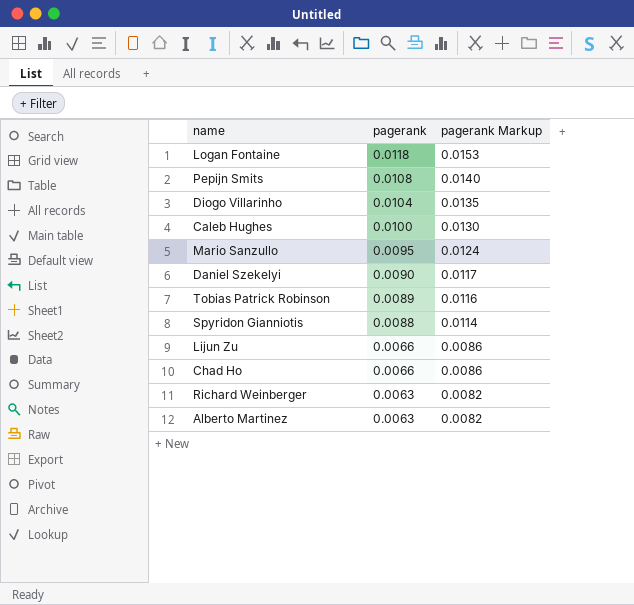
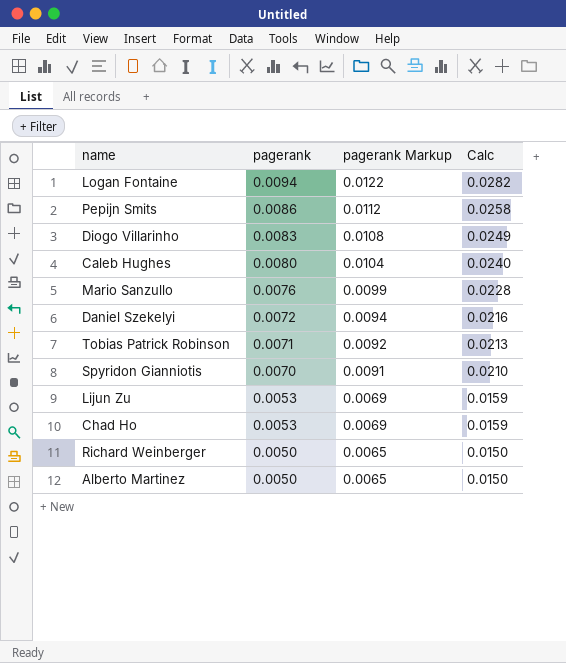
column Calc | formula: none -> [pagerank] * 3
Logan Fontaine | pagerank: 0.0118 -> 0.0094
Logan Fontaine | pagerank Markup: 0.0153 -> 0.0122
Pepijn Smits | pagerank: 0.0108 -> 0.0086
Pepijn Smits | pagerank Markup: 0.0140 -> 0.0112
Diogo Villarinho | pagerank: 0.0104 -> 0.0083
Diogo Villarinho | pagerank Markup: 0.0135 -> 0.0108
Caleb Hughes | pagerank: 0.0100 -> 0.0080
Caleb Hughes | pagerank Markup: 0.0130 -> 0.0104
Mario Sanzullo | pagerank: 0.0095 -> 0.0076
Mario Sanzullo | pagerank Markup: 0.0124 -> 0.0099
Daniel Szekelyi | pagerank: 0.0090 -> 0.0072
Daniel Szekelyi | pagerank Markup: 0.0117 -> 0.0094
Tobias Patrick Robinson | pagerank: 0.0089 -> 0.0071
Tobias Patrick Robinson | pagerank Markup: 0.0116 -> 0.0092
Spyridon Gianniotis | pagerank: 0.0088 -> 0.0070
Spyridon Gianniotis | pagerank Markup: 0.0114 -> 0.0091
Lijun Zu | pagerank: 0.0066 -> 0.0053
Lijun Zu | pagerank Markup: 0.0086 -> 0.0069
Chad Ho | pagerank: 0.0066 -> 0.0053
Chad Ho | pagerank Markup: 0.0086 -> 0.0069
Richard Weinberger | pagerank: 0.0063 -> 0.0050
Richard Weinberger | pagerank Markup: 0.0082 -> 0.0065
Alberto Martinez | pagerank: 0.0063 -> 0.0050
Alberto Martinez | pagerank Markup: 0.0082 -> 0.0065

